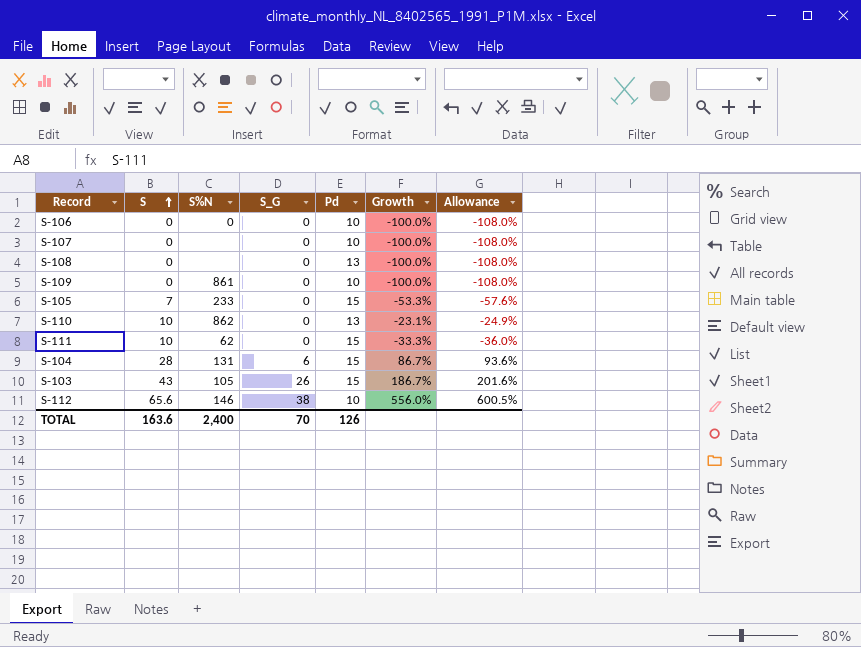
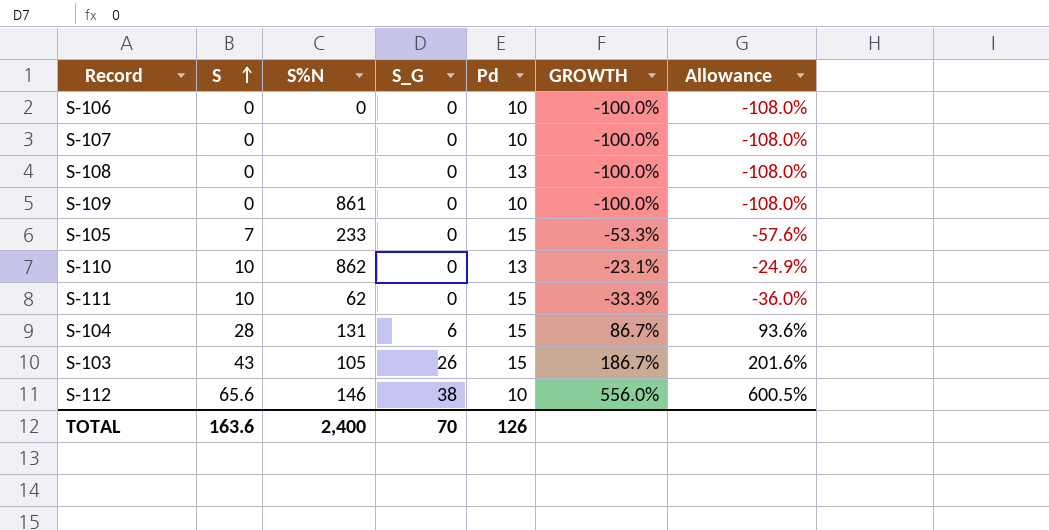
column name: Growth -> GROWTH

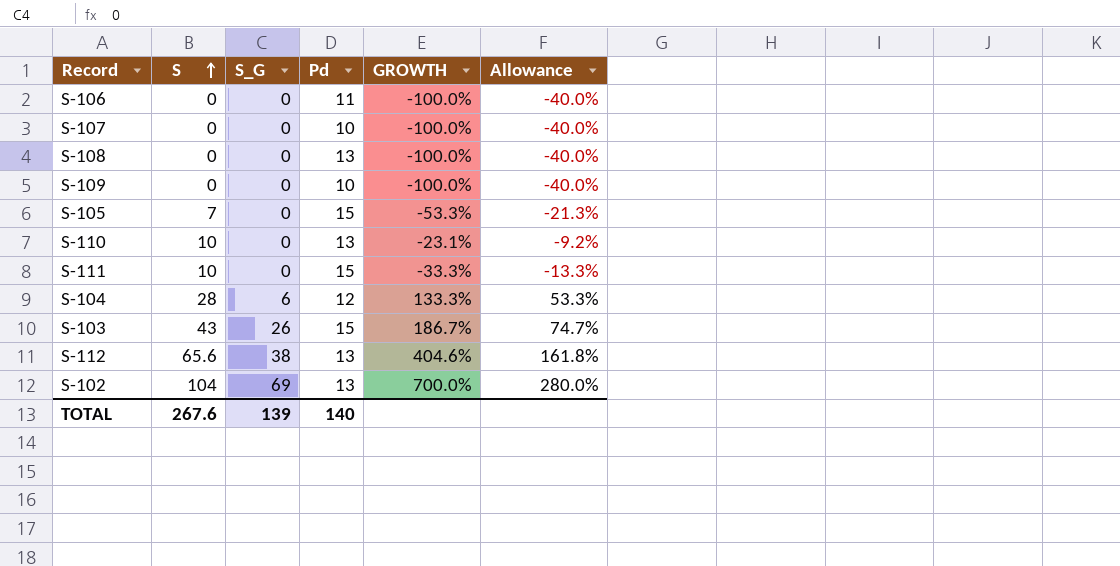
column S%N | position: 3 -> none
column Allowance | formula: [GROWTH] * 1.08 -> [GROWTH] * 0.4
S-106 | Pd: 10 -> 11
S-104 | Pd: 15 -> 12
S-104 | GROWTH: 86.7% -> 133.3%
S-112 | Pd: 10 -> 13
S-112 | GROWTH: 556.0% -> 404.6%
row S-102: none -> 104 | 69 | 13 | 700.0% | 280.0%
TOTAL | S: 163.6 -> 267.6
TOTAL | S_G: 70 -> 139
TOTAL | Pd: 126 -> 140

